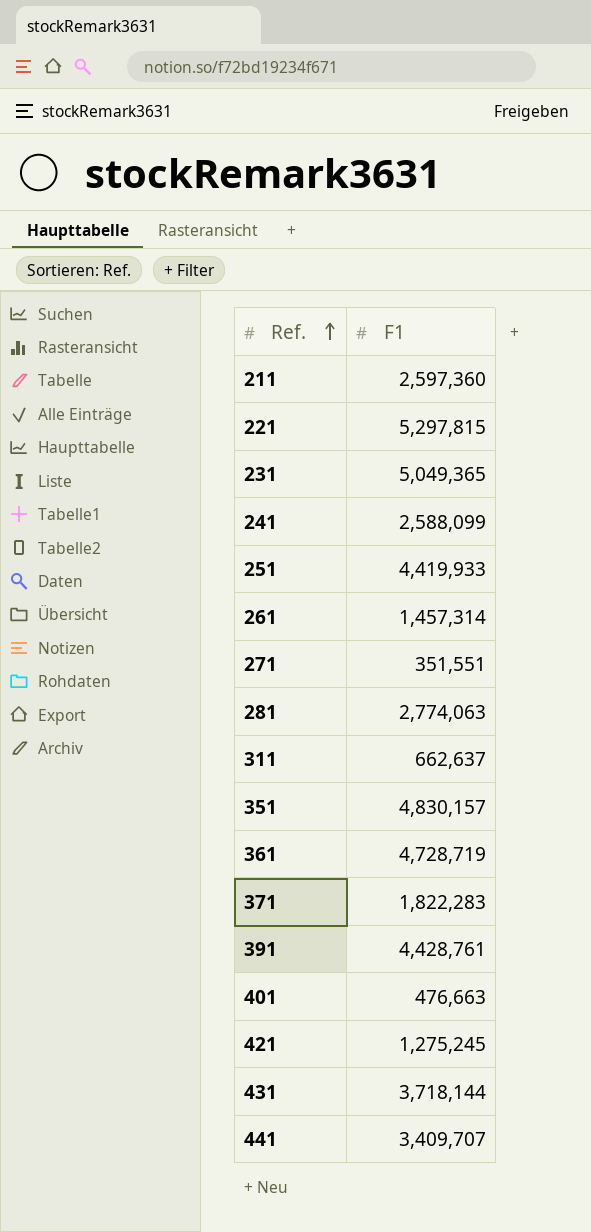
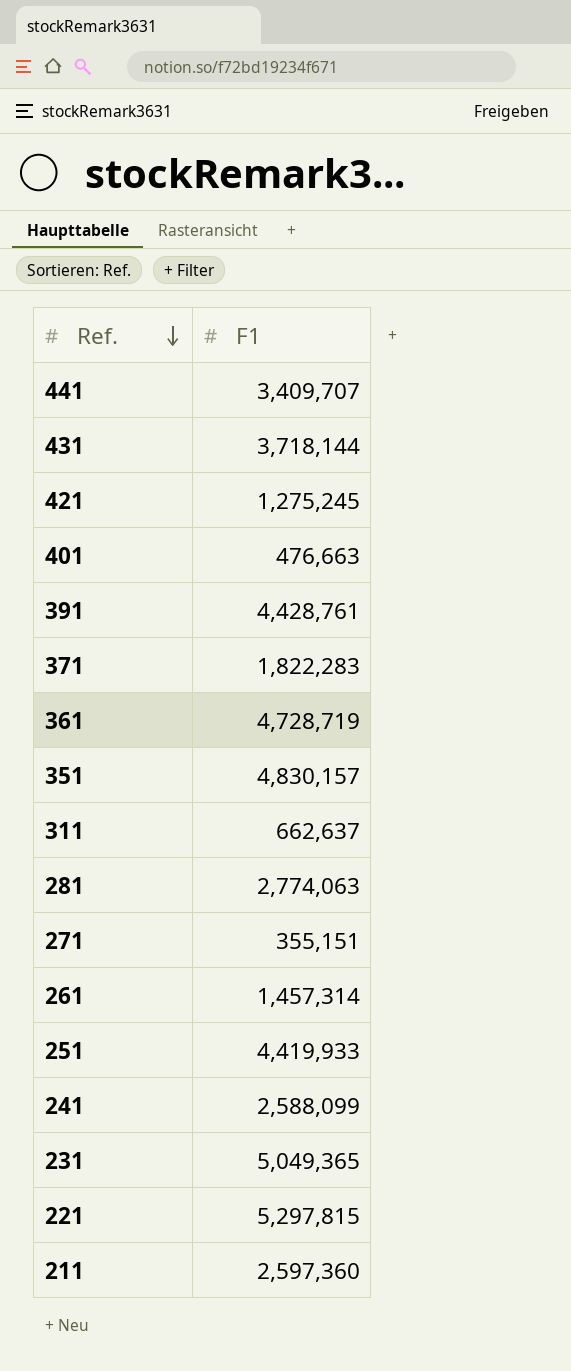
row order: Ref. ascending -> Ref. descending
271 | F1: 351,551 -> 355,151

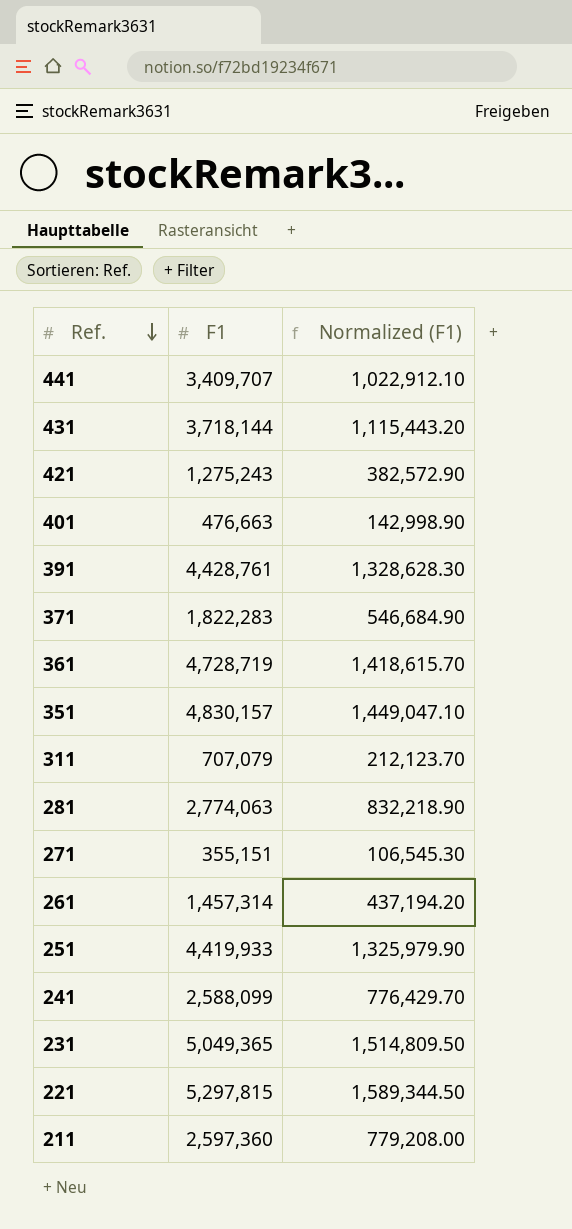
column Normalized (F1) | formula: none -> [F1] * 0.3
421 | F1: 1,275,245 -> 1,275,243
311 | F1: 662,637 -> 707,079

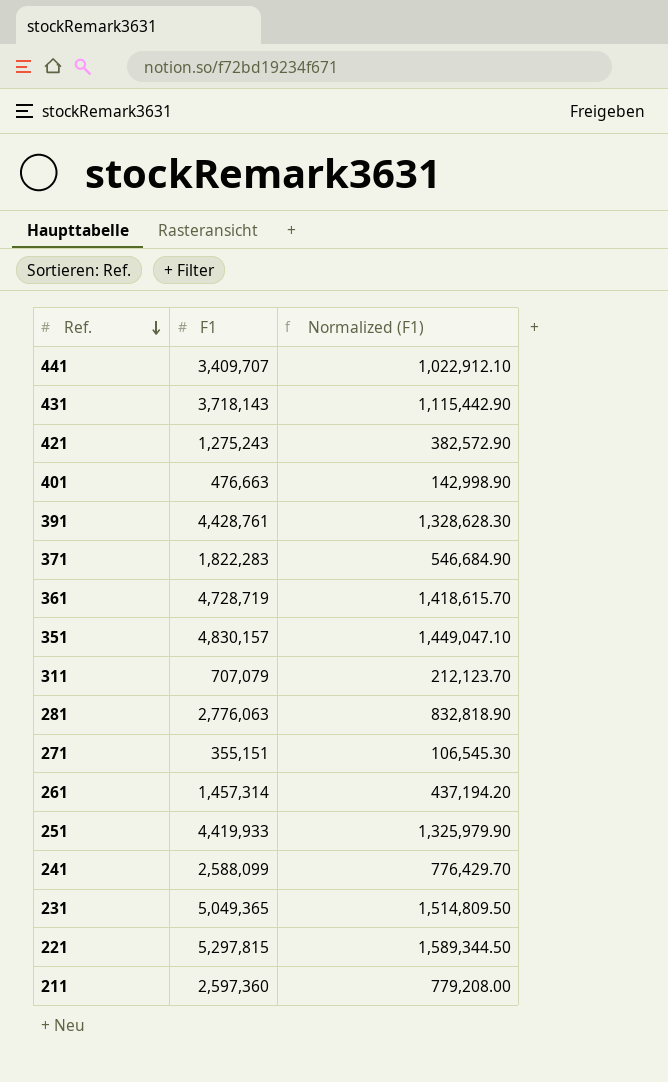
431 | F1: 3,718,144 -> 3,718,143
431 | Normalized (F1): 1,115,443.20 -> 1,115,442.90
281 | F1: 2,774,063 -> 2,776,063
281 | Normalized (F1): 832,218.90 -> 832,818.90

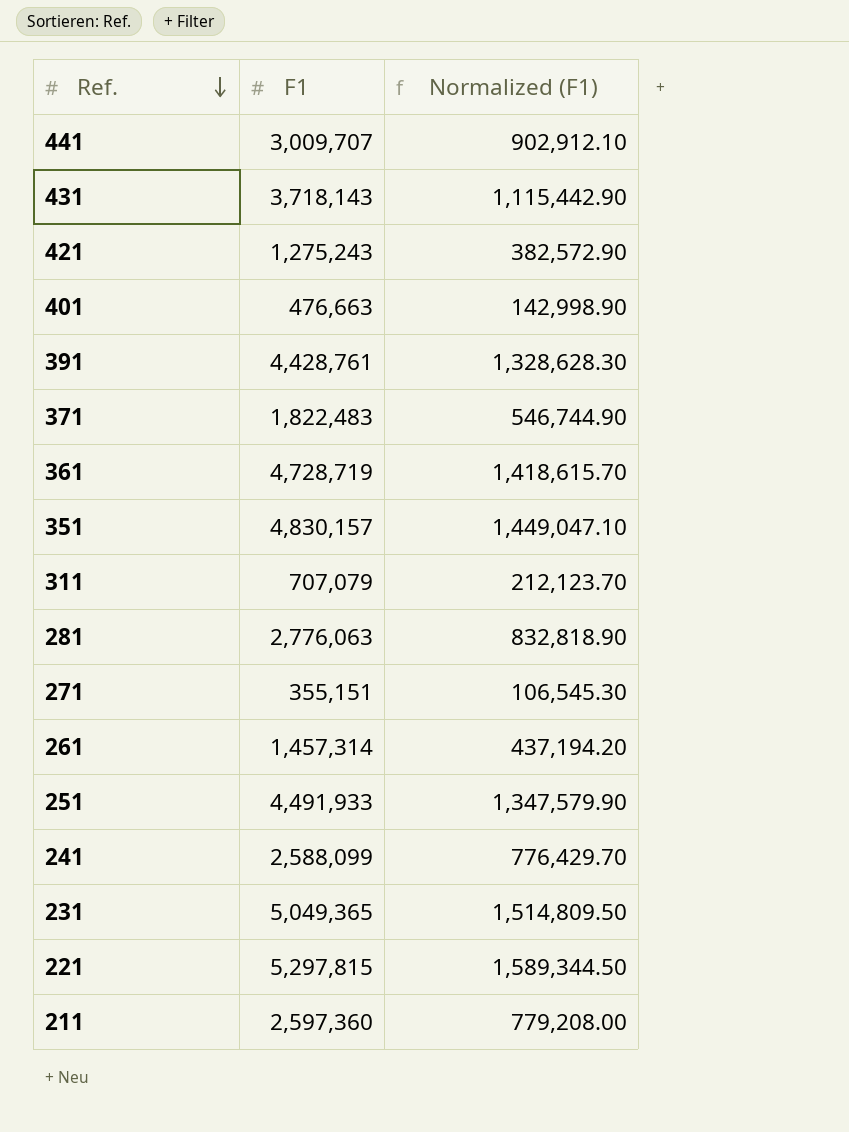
441 | F1: 3,409,707 -> 3,009,707
441 | Normalized (F1): 1,022,912.10 -> 902,912.10
371 | F1: 1,822,283 -> 1,822,483
371 | Normalized (F1): 546,684.90 -> 546,744.90
251 | F1: 4,419,933 -> 4,491,933
251 | Normalized (F1): 1,325,979.90 -> 1,347,579.90

